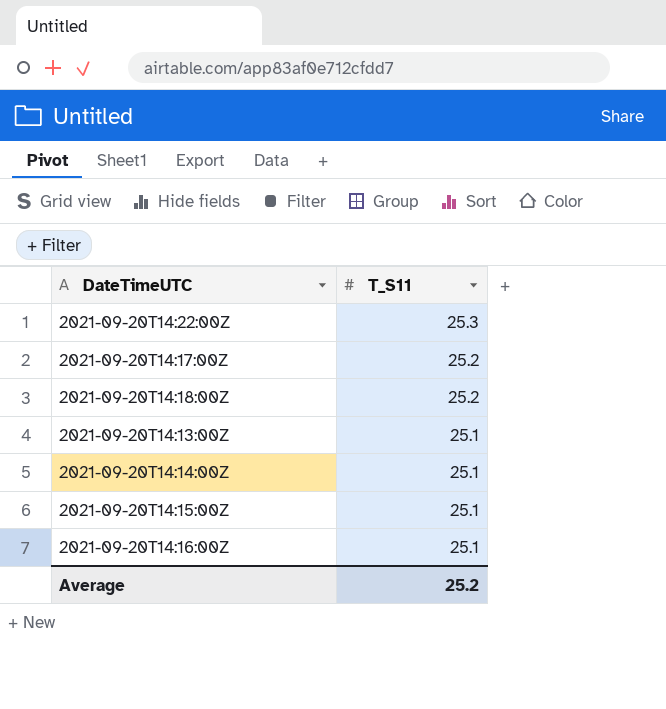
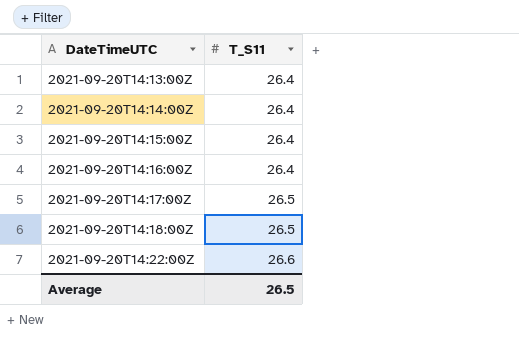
row order: T_S11 descending -> DateTimeUTC ascending
2021-09-20T14:13:00Z | T_S11: 25.1 -> 26.4
2021-09-20T14:14:00Z | T_S11: 25.1 -> 26.4
2021-09-20T14:15:00Z | T_S11: 25.1 -> 26.4
2021-09-20T14:16:00Z | T_S11: 25.1 -> 26.4
2021-09-20T14:17:00Z | T_S11: 25.2 -> 26.5
2021-09-20T14:18:00Z | T_S11: 25.2 -> 26.5
2021-09-20T14:22:00Z | T_S11: 25.3 -> 26.6
Average | T_S11: 25.2 -> 26.5

